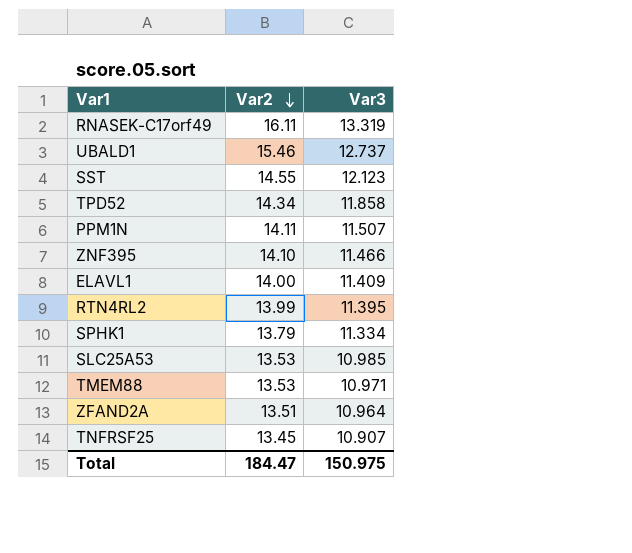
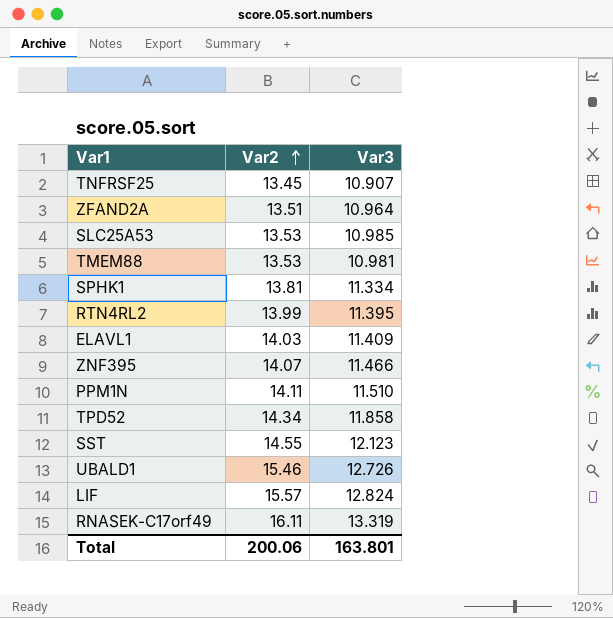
row order: Var2 descending -> Var2 ascending
TMEM88 | Var3: 10.971 -> 10.981
SPHK1 | Var2: 13.79 -> 13.81
ELAVL1 | Var2: 14.00 -> 14.03
ZNF395 | Var2: 14.10 -> 14.07
PPM1N | Var3: 11.507 -> 11.510
UBALD1 | Var3: 12.737 -> 12.726
row LIF: none -> 15.57 | 12.824
Total | Var2: 184.47 -> 200.06
Total | Var3: 150.975 -> 163.801

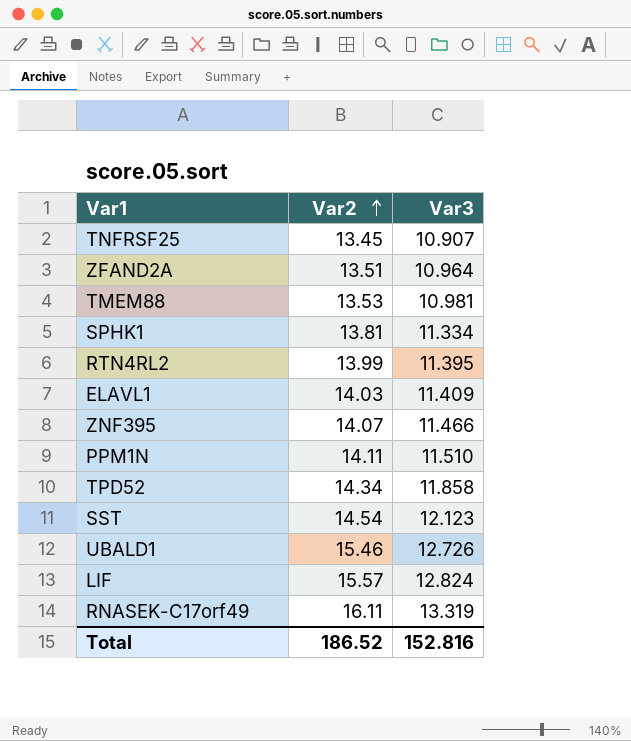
row SLC25A53: 13.53 | 10.985 -> none
SST | Var2: 14.55 -> 14.54
Total | Var2: 200.06 -> 186.52
Total | Var3: 163.801 -> 152.816

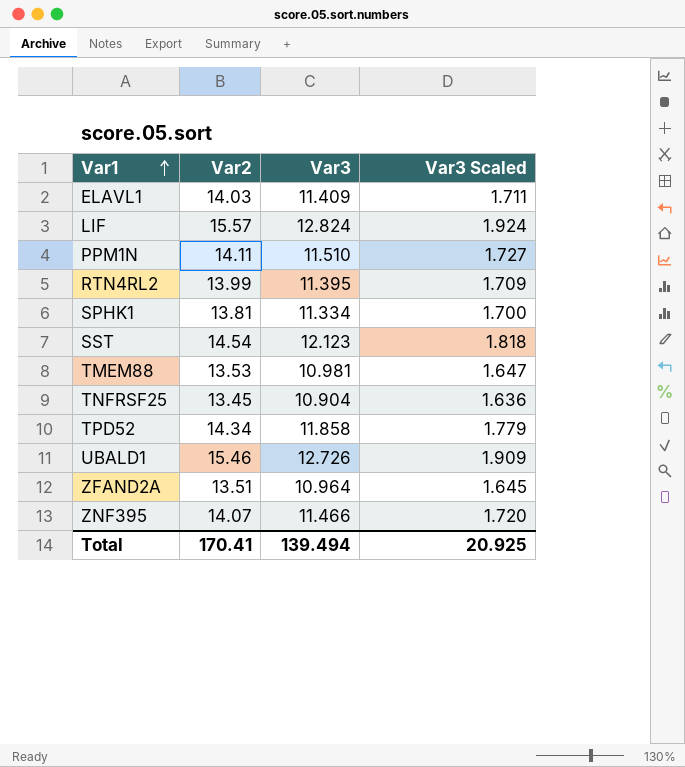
row order: Var2 ascending -> Var1 ascending
column Var3 Scaled | formula: none -> [Var3] * 0.15
row RNASEK-C17orf49: 16.11 | 13.319 -> none
TNFRSF25 | Var3: 10.907 -> 10.904
Total | Var2: 186.52 -> 170.41
Total | Var3: 152.816 -> 139.494

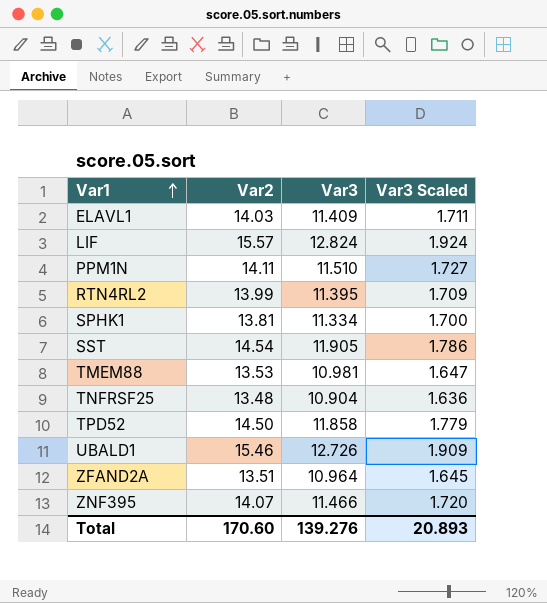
SST | Var3: 12.123 -> 11.905
SST | Var3 Scaled: 1.818 -> 1.786
TNFRSF25 | Var2: 13.45 -> 13.48
TPD52 | Var2: 14.34 -> 14.50
Total | Var2: 170.41 -> 170.60
Total | Var3: 139.494 -> 139.276
Total | Var3 Scaled: 20.925 -> 20.893

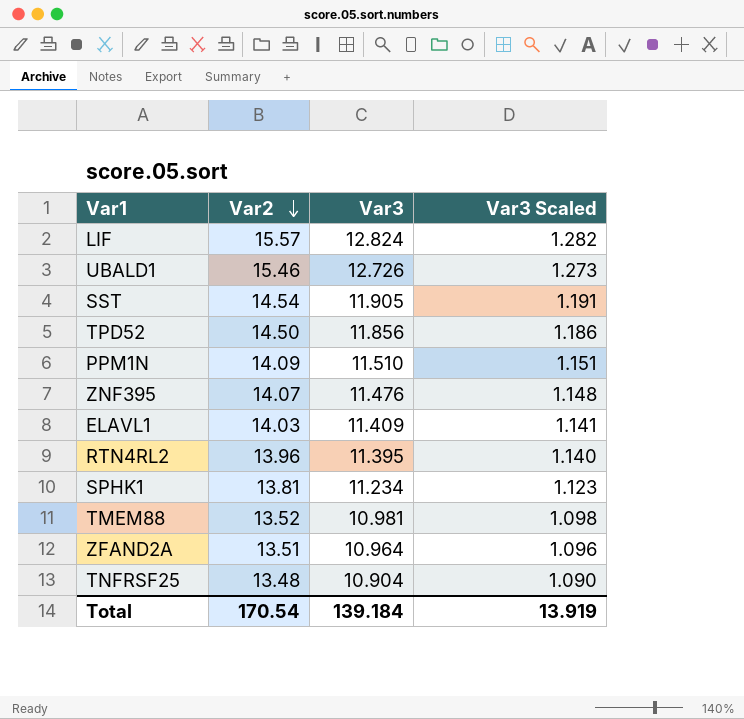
row order: Var1 ascending -> Var2 descending
column Var3 Scaled | formula: [Var3] * 0.15 -> [Var3] * 0.1
TPD52 | Var3: 11.858 -> 11.856
PPM1N | Var2: 14.11 -> 14.09
ZNF395 | Var3: 11.466 -> 11.476
RTN4RL2 | Var2: 13.99 -> 13.96
SPHK1 | Var3: 11.334 -> 11.234
TMEM88 | Var2: 13.53 -> 13.52
Total | Var2: 170.60 -> 170.54
Total | Var3: 139.276 -> 139.184
Total | Var3 Scaled: 20.893 -> 13.919

